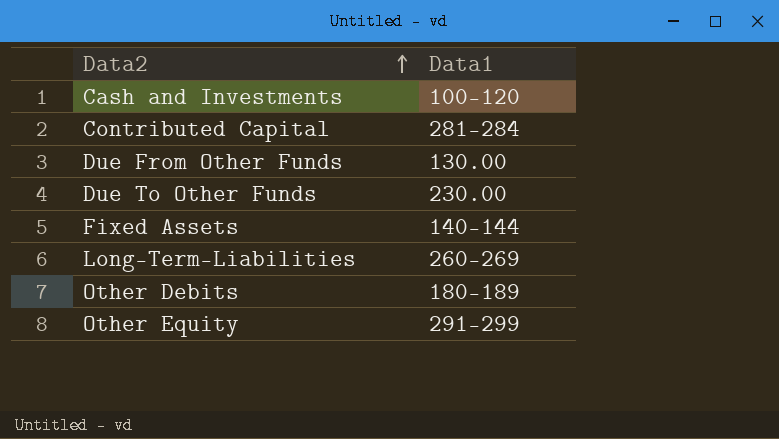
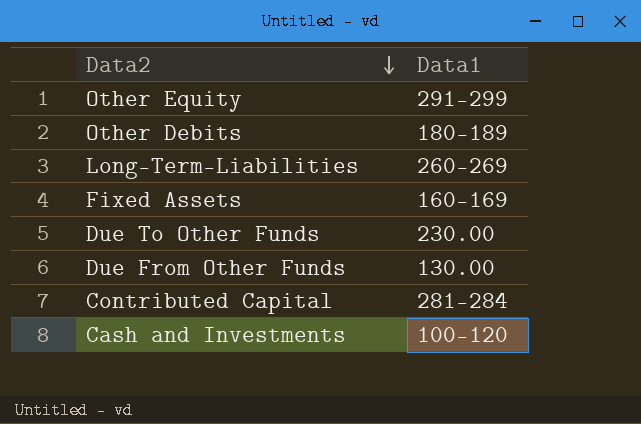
row order: Data2 ascending -> Data2 descending
Fixed Assets | Data1: 140-144 -> 160-169

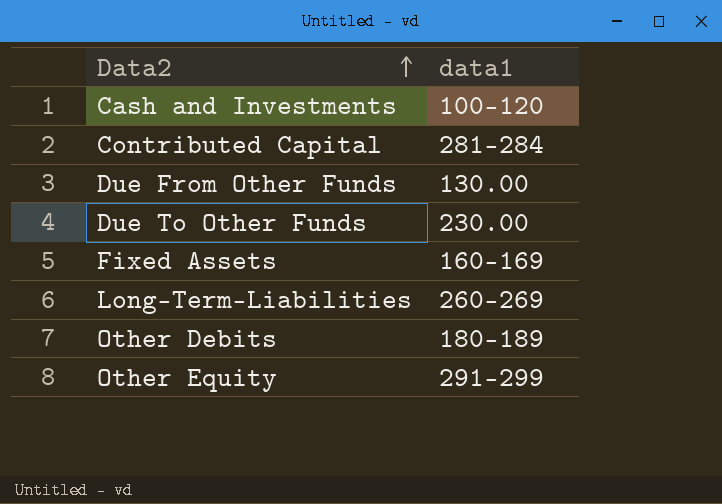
row order: Data2 descending -> Data2 ascending
column name: Data1 -> data1

